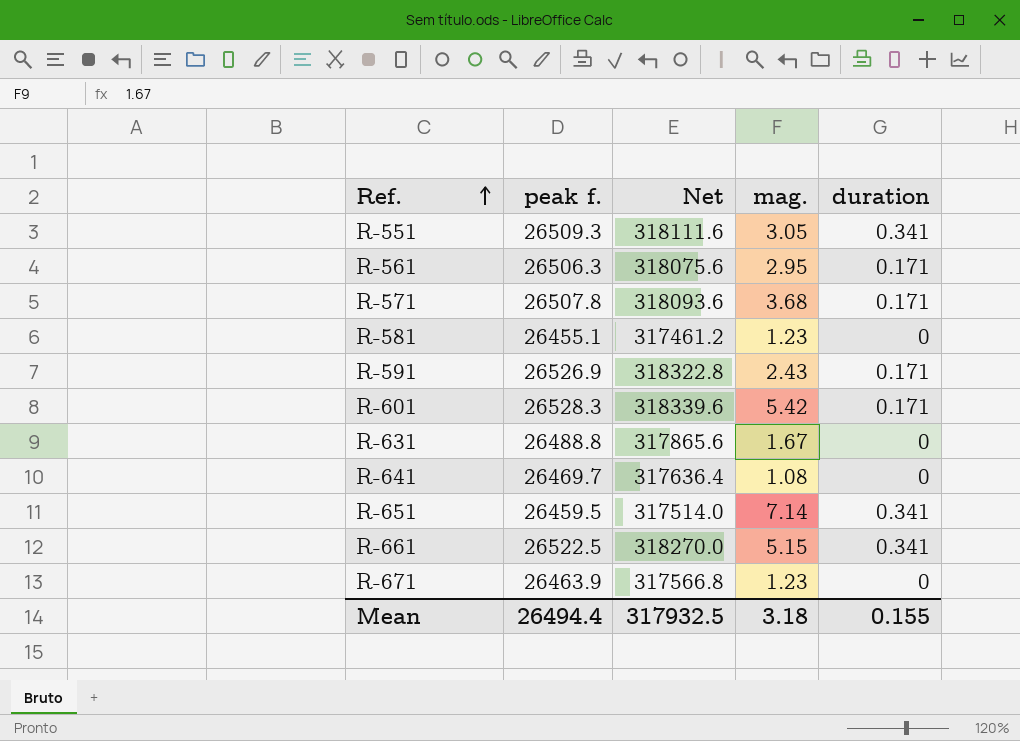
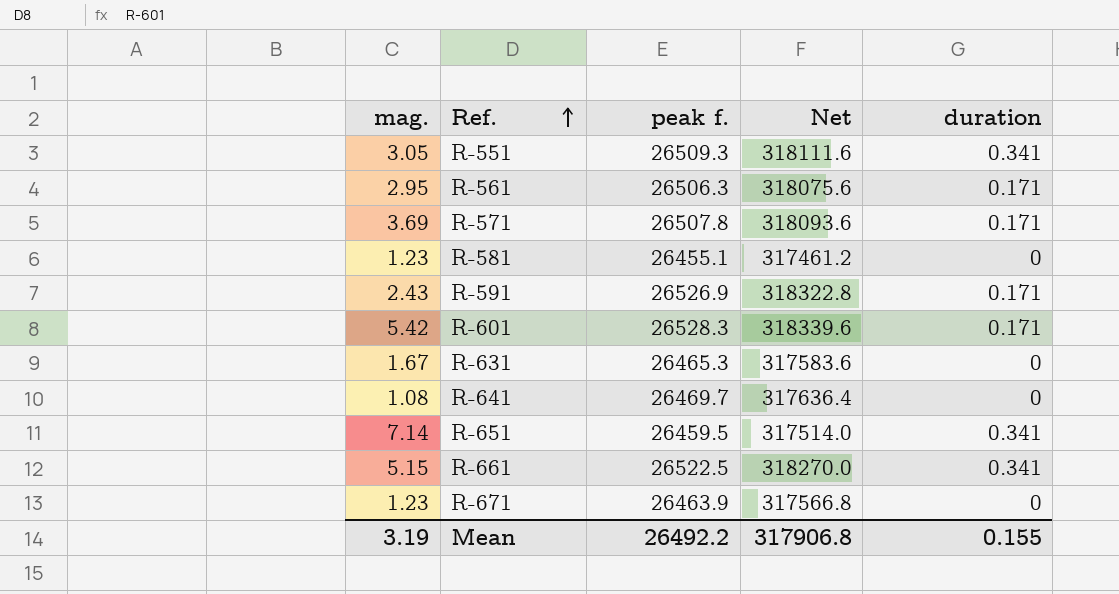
column mag. | position: 4 -> 1
R-571 | mag.: 3.68 -> 3.69
R-631 | peak f.: 26488.8 -> 26465.3
R-631 | Net: 317865.6 -> 317583.6
Mean | mag.: 3.18 -> 3.19
Mean | peak f.: 26494.4 -> 26492.2
Mean | Net: 317932.5 -> 317906.8

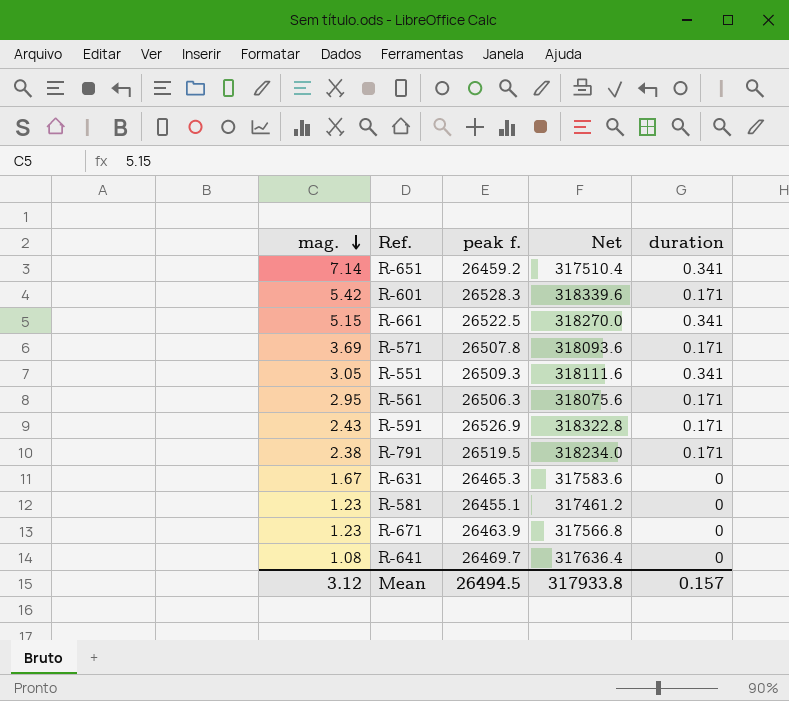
row order: Ref. ascending -> mag. descending
R-651 | peak f.: 26459.5 -> 26459.2
R-651 | Net: 317514.0 -> 317510.4
row R-791: none -> 2.38 | 26519.5 | 318234.0 | 0.171
Mean | mag.: 3.19 -> 3.12
Mean | peak f.: 26492.2 -> 26494.5
Mean | Net: 317906.8 -> 317933.8
Mean | duration: 0.155 -> 0.157

